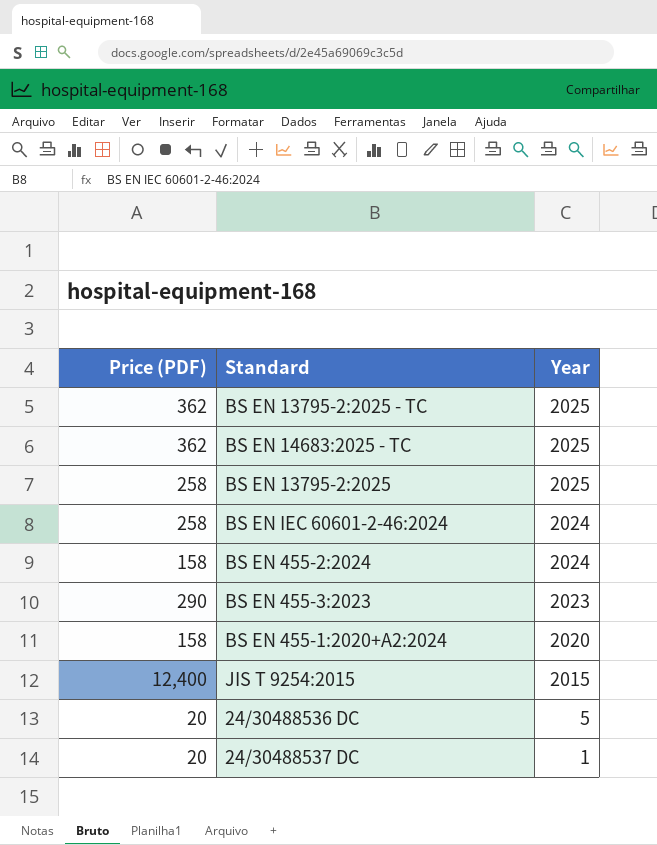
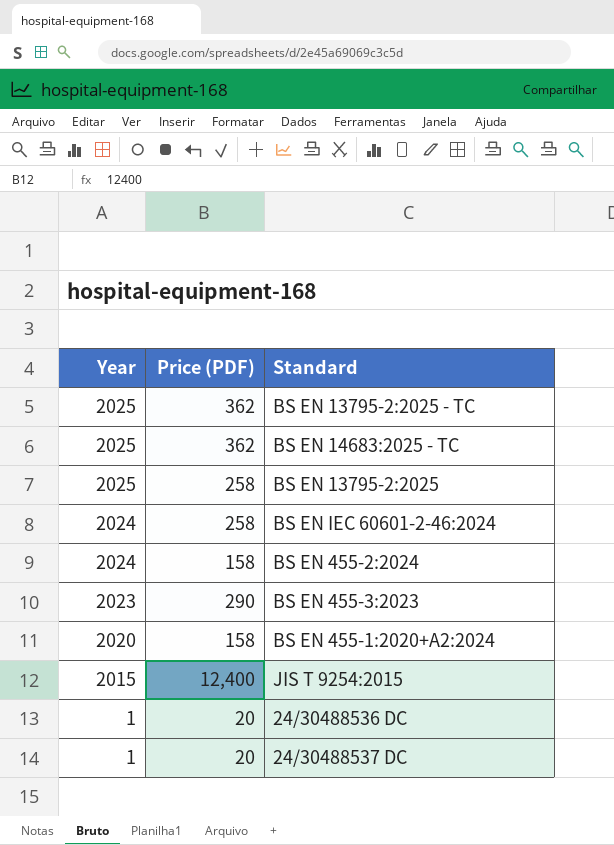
column Year | position: 3 -> 1
24/30488536 DC | Year: 5 -> 1

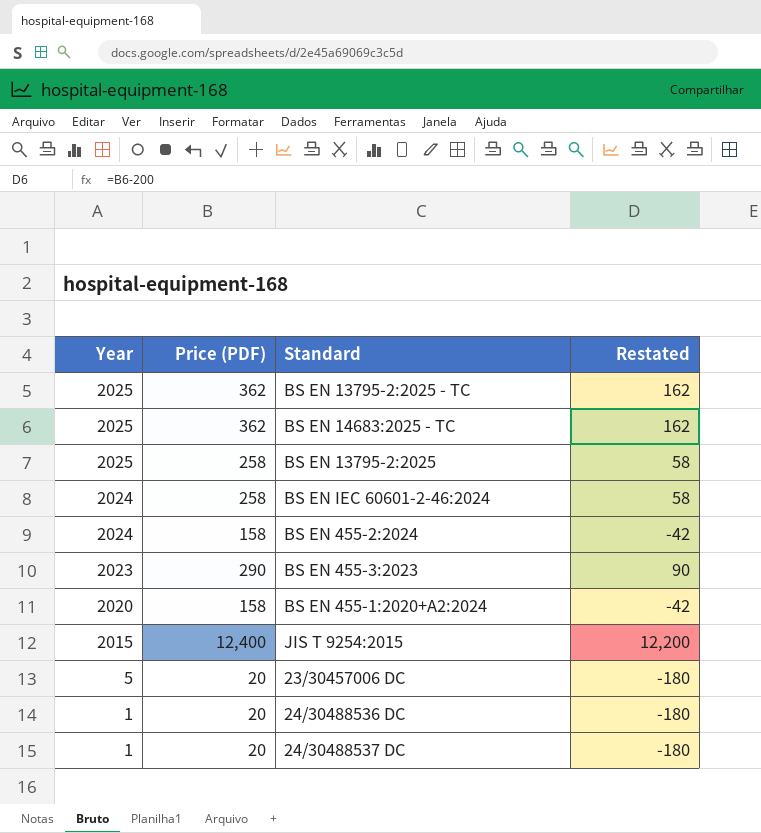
column Restated | formula: none -> [Price (PDF)] - 200
row 23/30457006 DC: none -> 5 | 20 | -180

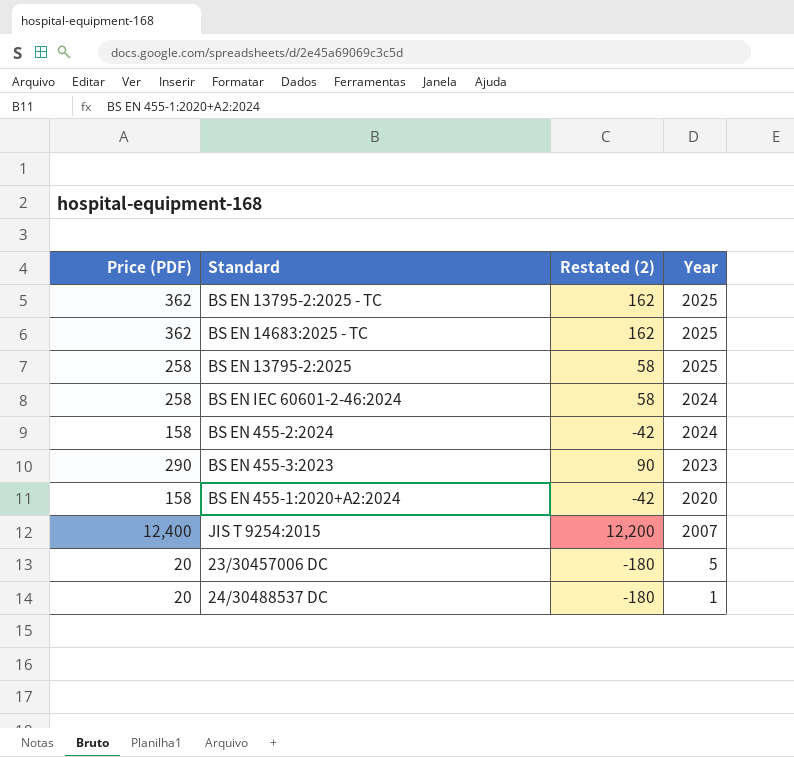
column name: Restated -> Restated (2)
column Year | position: 1 -> 4
row 24/30488536 DC: 1 | 20 | -180 -> none
JIS T 9254:2015 | Year: 2015 -> 2007

